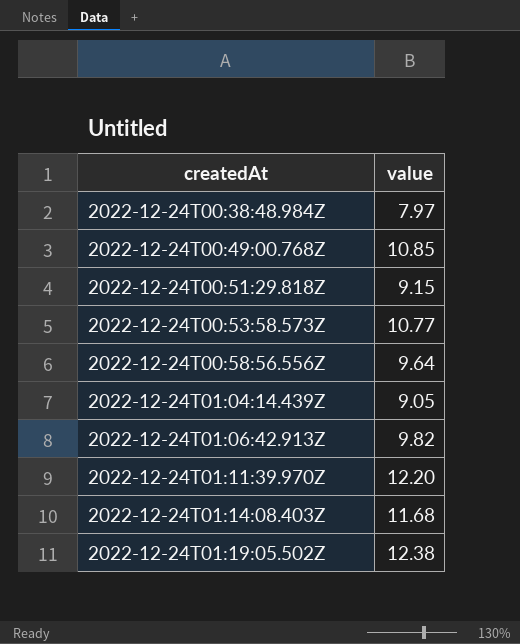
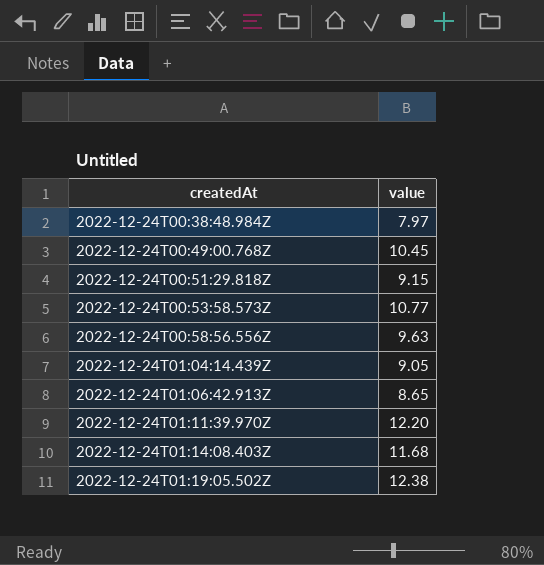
2022-12-24T00:49:00.768Z | value: 10.85 -> 10.45
2022-12-24T00:58:56.556Z | value: 9.64 -> 9.63
2022-12-24T01:06:42.913Z | value: 9.82 -> 8.65

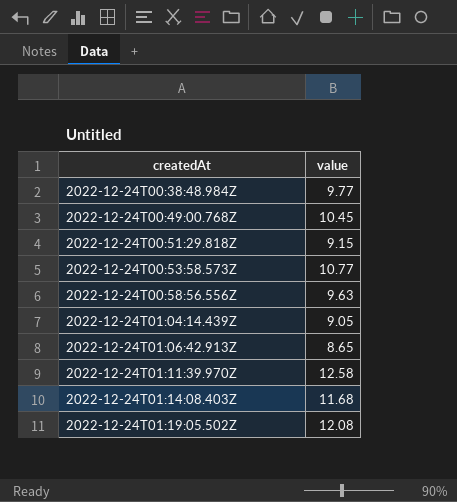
2022-12-24T00:38:48.984Z | value: 7.97 -> 9.77
2022-12-24T01:11:39.970Z | value: 12.20 -> 12.58
2022-12-24T01:19:05.502Z | value: 12.38 -> 12.08

